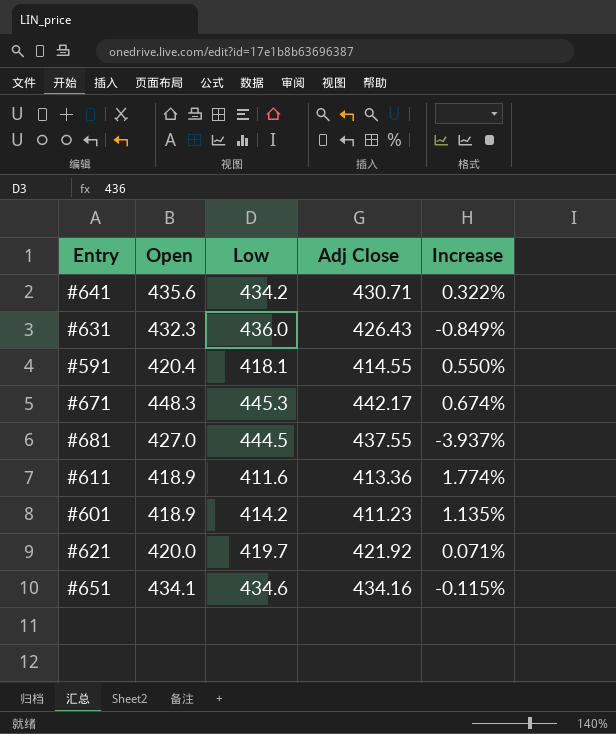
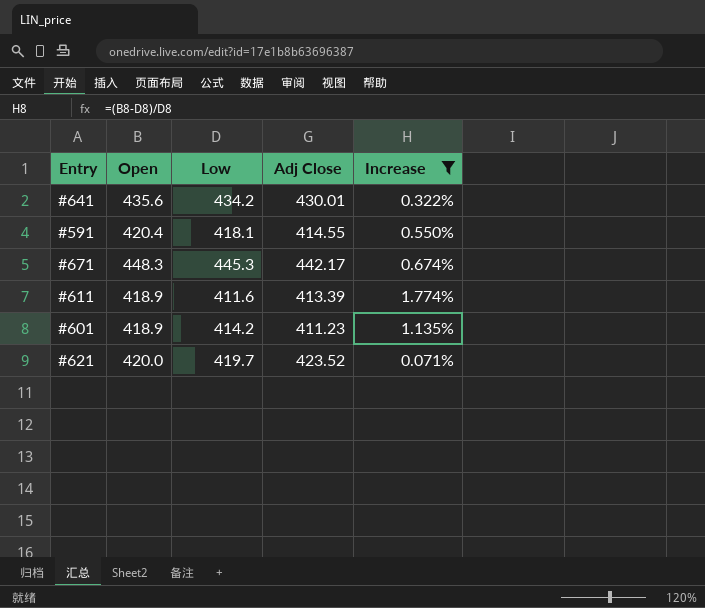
filter: none -> Increase >= 0.071%
#641 | Adj Close: 430.71 -> 430.01
#611 | Adj Close: 413.36 -> 413.39
#621 | Adj Close: 421.92 -> 423.52

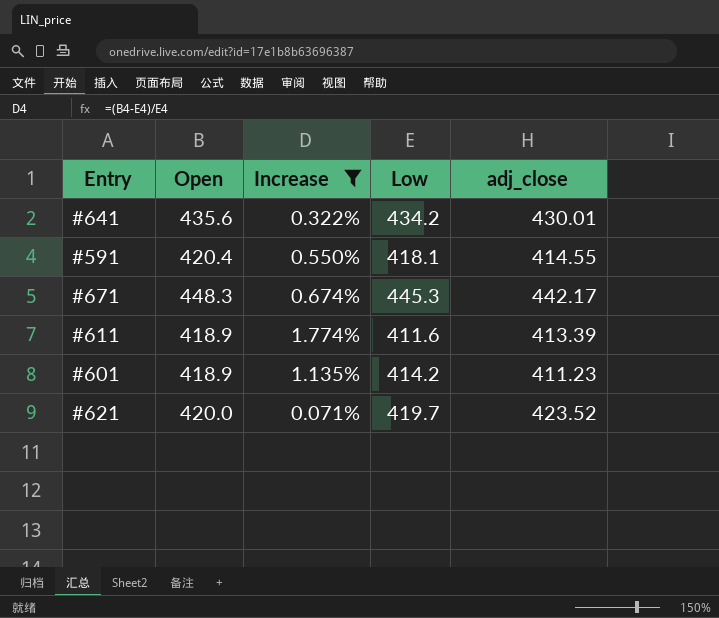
column Increase | position: 5 -> 3
column name: Adj Close -> adj_close

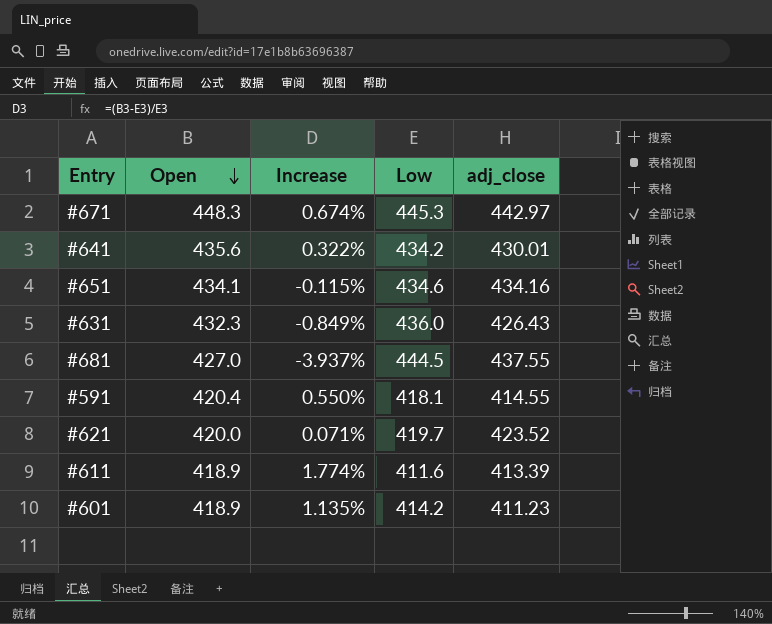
filter: Increase >= 0.071% -> none
row order: none -> Open descending
#671 | adj_close: 442.17 -> 442.97

